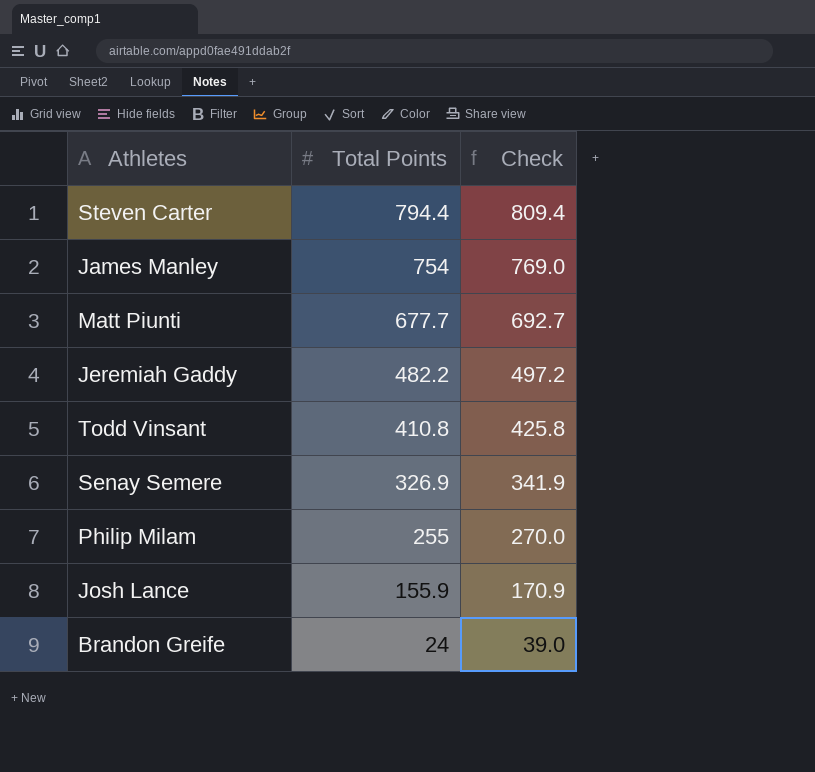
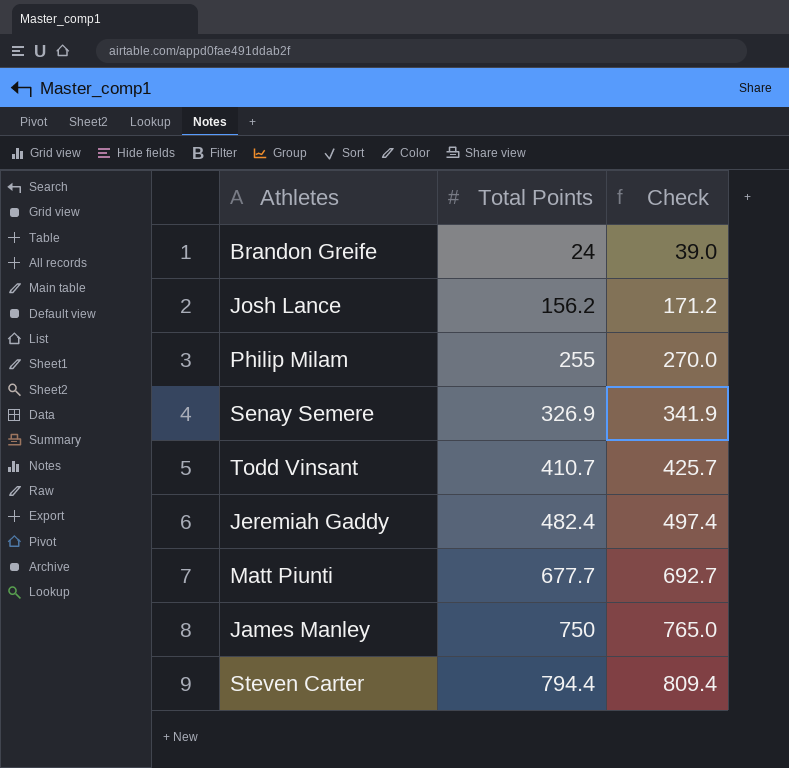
row order: Total Points descending -> Total Points ascending
Josh Lance | Total Points: 155.9 -> 156.2
Josh Lance | Check: 170.9 -> 171.2
Todd Vinsant | Total Points: 410.8 -> 410.7
Todd Vinsant | Check: 425.8 -> 425.7
Jeremiah Gaddy | Total Points: 482.2 -> 482.4
Jeremiah Gaddy | Check: 497.2 -> 497.4
James Manley | Total Points: 754 -> 750
James Manley | Check: 769.0 -> 765.0

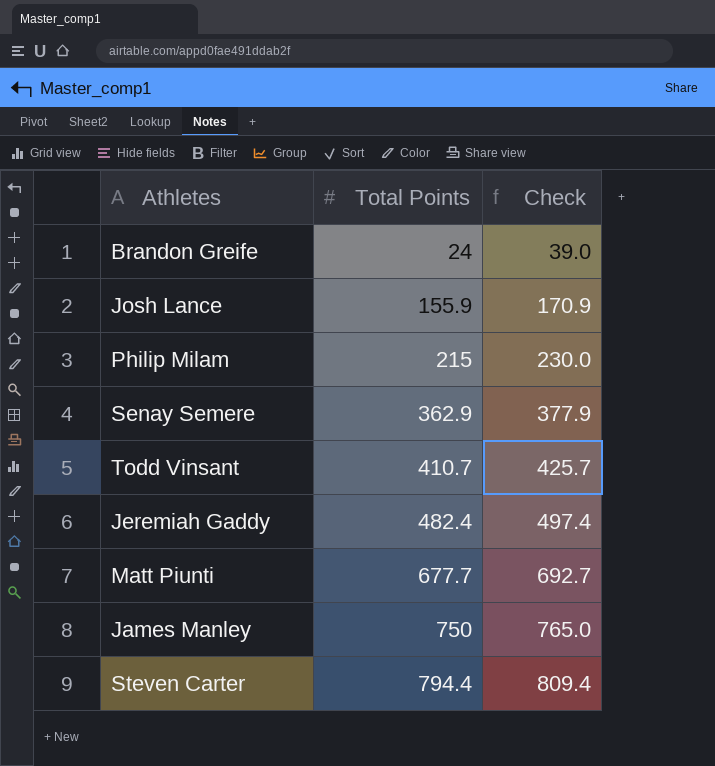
Josh Lance | Total Points: 156.2 -> 155.9
Josh Lance | Check: 171.2 -> 170.9
Philip Milam | Total Points: 255 -> 215
Philip Milam | Check: 270.0 -> 230.0
Senay Semere | Total Points: 326.9 -> 362.9
Senay Semere | Check: 341.9 -> 377.9

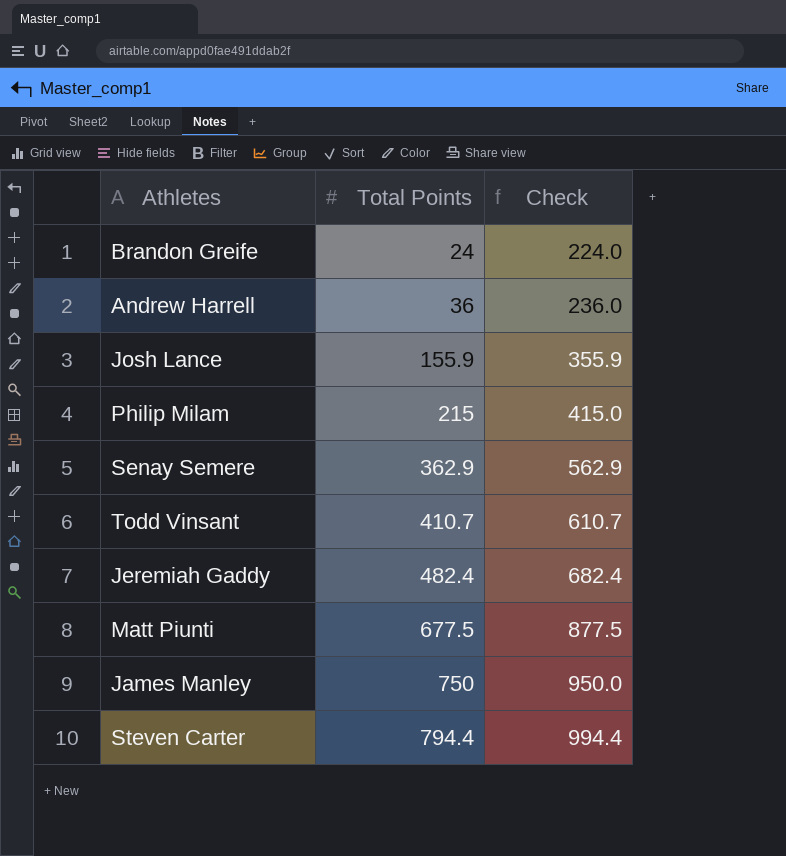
column Check | formula: [Total Points] + 15 -> [Total Points] + 200
row Andrew Harrell: none -> 36 | 236.0
Matt Piunti | Total Points: 677.7 -> 677.5

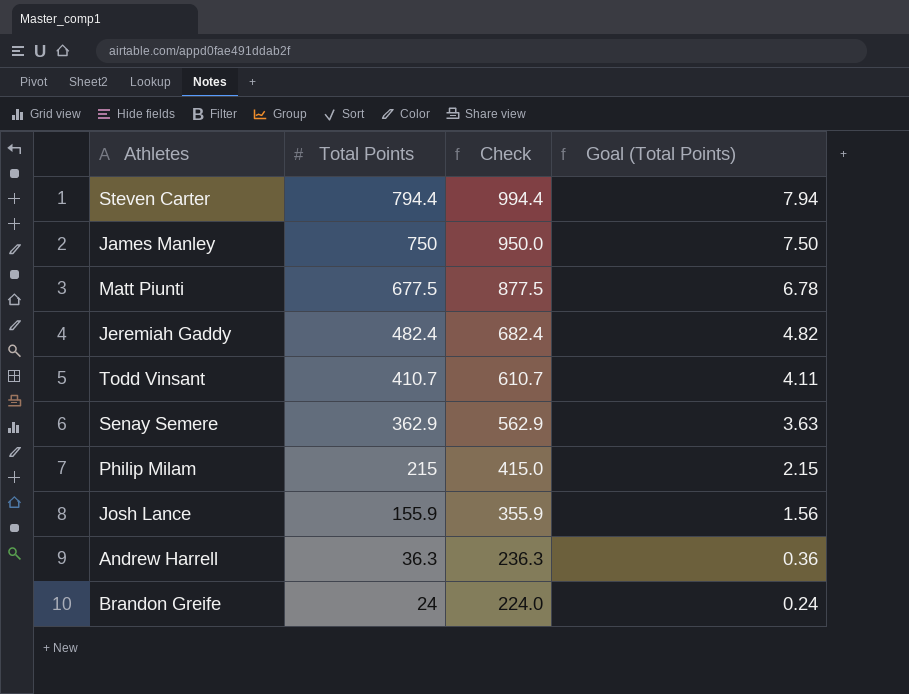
row order: Total Points ascending -> Total Points descending
column Goal (Total Points) | formula: none -> [Total Points] * 0.01
Andrew Harrell | Total Points: 36 -> 36.3
Andrew Harrell | Check: 236.0 -> 236.3

